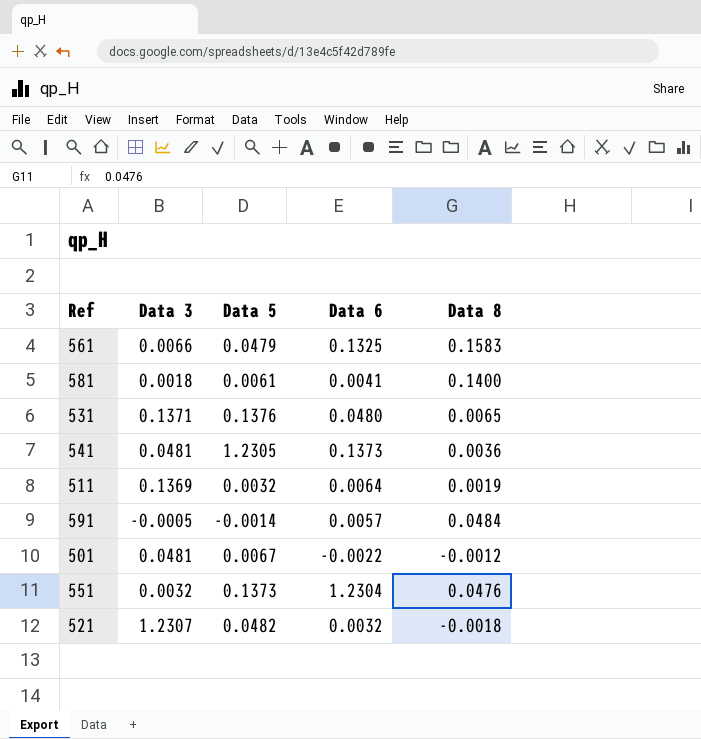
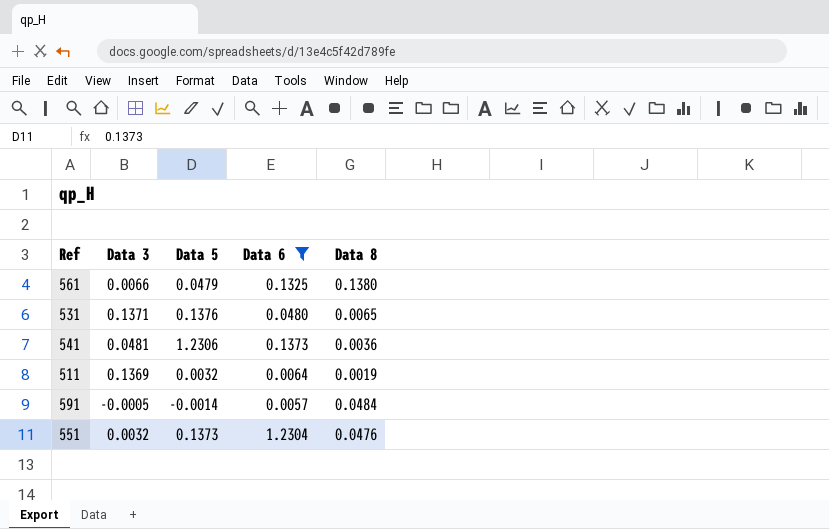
filter: none -> Data 6 >= 0.0057
561 | Data 8: 0.1583 -> 0.1380
541 | Data 5: 1.2305 -> 1.2306

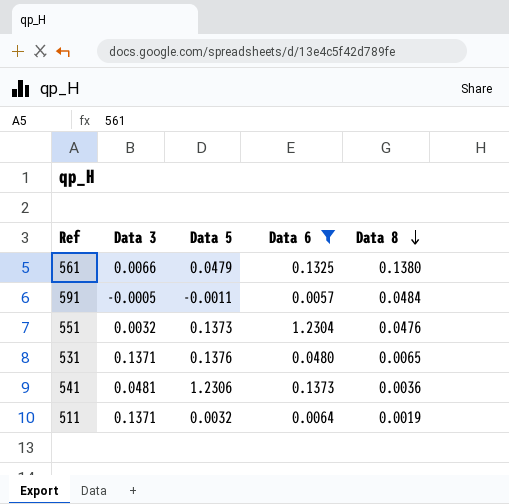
row order: none -> Data 8 descending
591 | Data 5: -0.0014 -> -0.0011
511 | Data 3: 0.1369 -> 0.1371

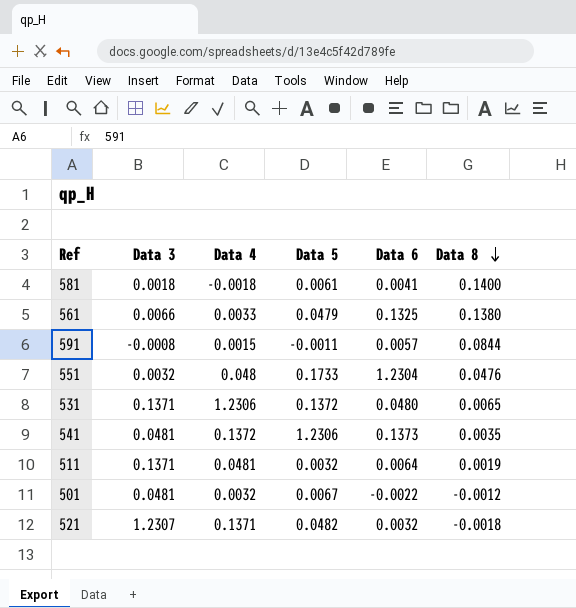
filter: Data 6 >= 0.0057 -> none
column Data 4 | position: none -> 3
591 | Data 3: -0.0005 -> -0.0008
591 | Data 8: 0.0484 -> 0.0844
551 | Data 5: 0.1373 -> 0.1733
531 | Data 5: 0.1376 -> 0.1372
541 | Data 8: 0.0036 -> 0.0035

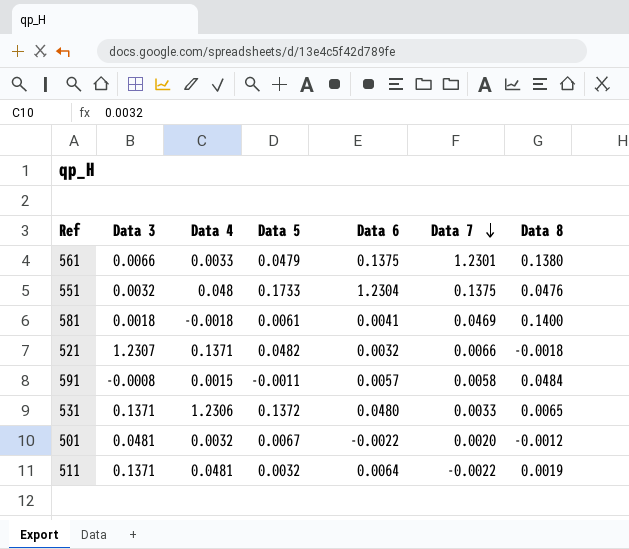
row order: Data 8 descending -> Data 7 descending
column Data 7 | position: none -> 6
row 541: 0.0481 | 0.1372 | 1.2306 | 0.1373 | 0.0035 -> none
561 | Data 6: 0.1325 -> 0.1375
591 | Data 8: 0.0844 -> 0.0484

